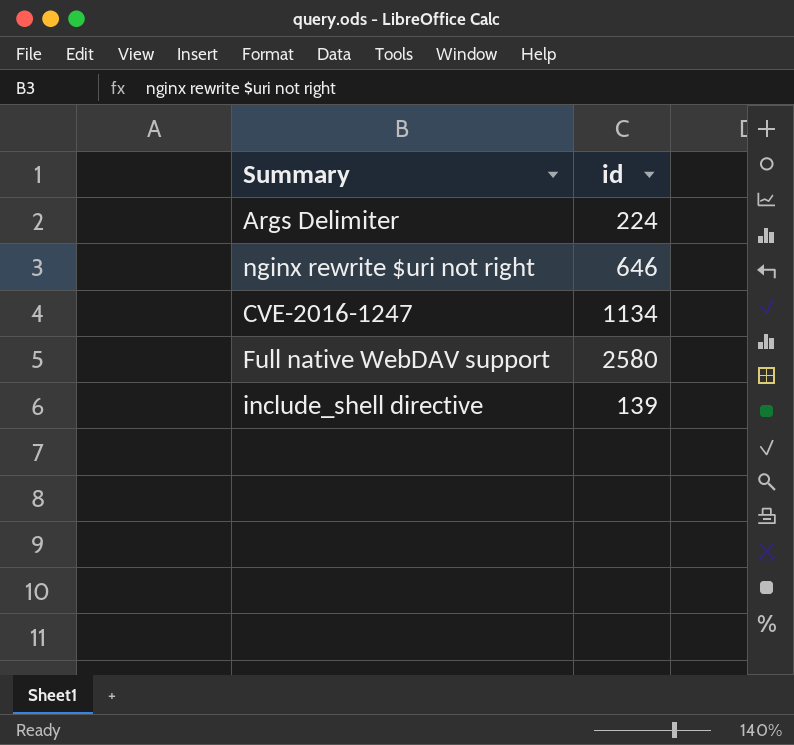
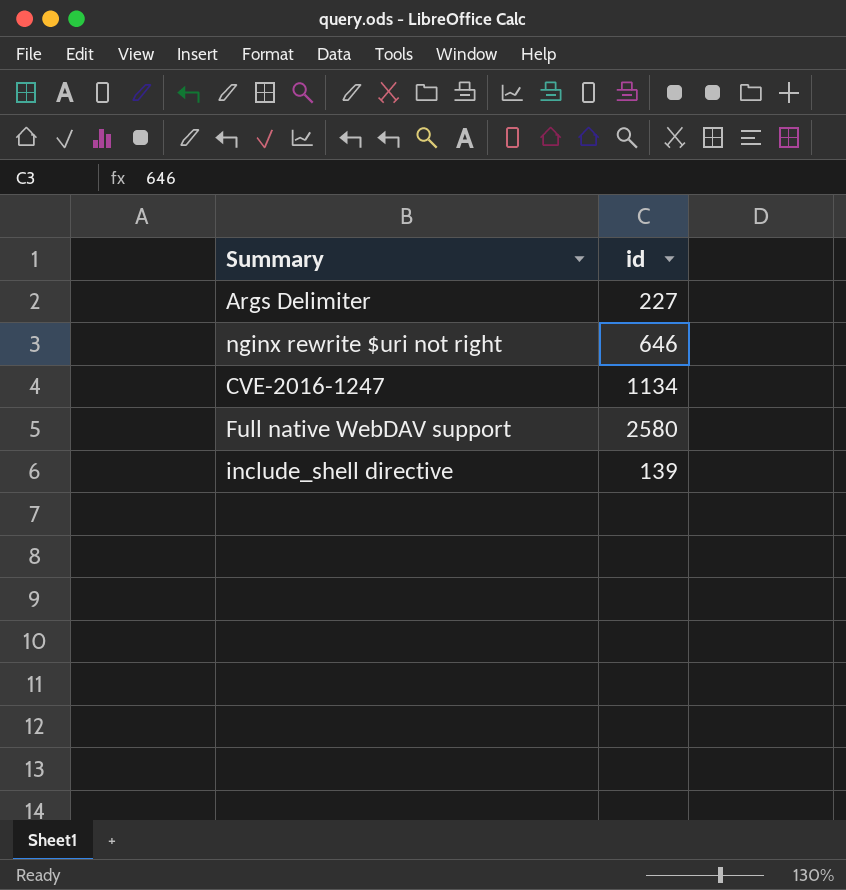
Args Delimiter | id: 224 -> 227

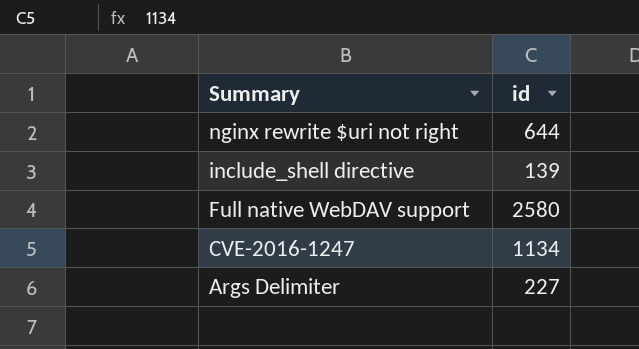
row order: none -> Summary descending
nginx rewrite $uri not right | id: 646 -> 644

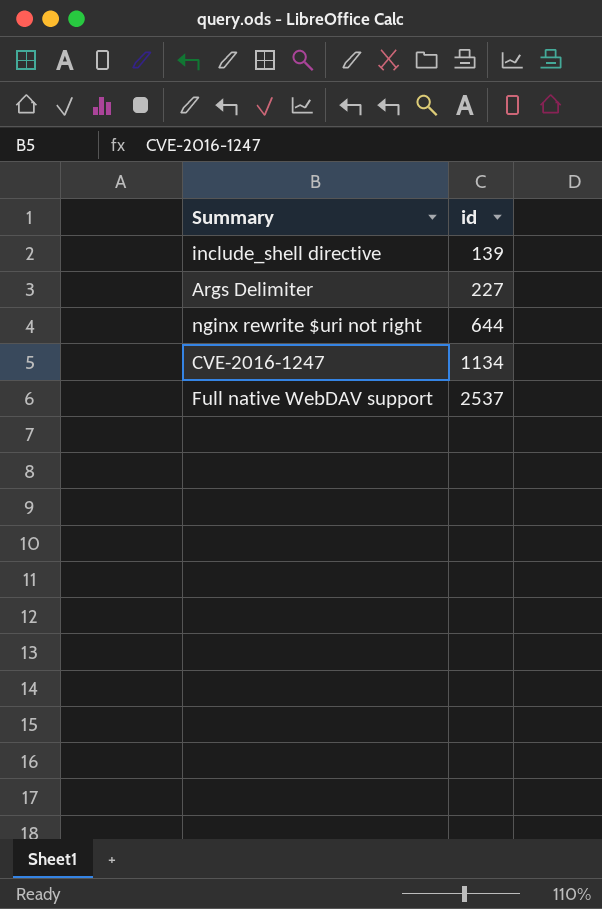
row order: Summary descending -> id ascending
Full native WebDAV support | id: 2580 -> 2537

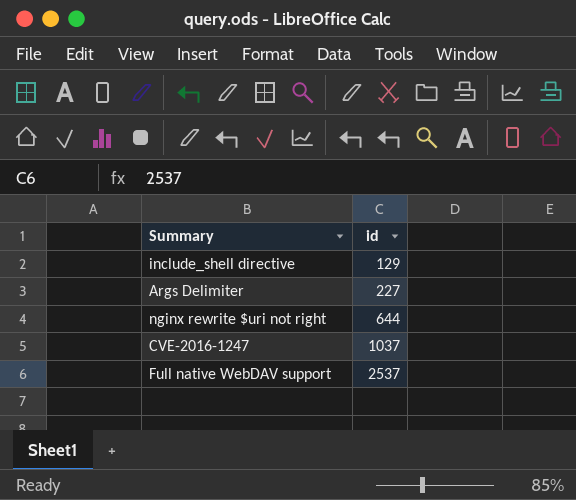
include_shell directive | id: 139 -> 129
CVE-2016-1247 | id: 1134 -> 1037

